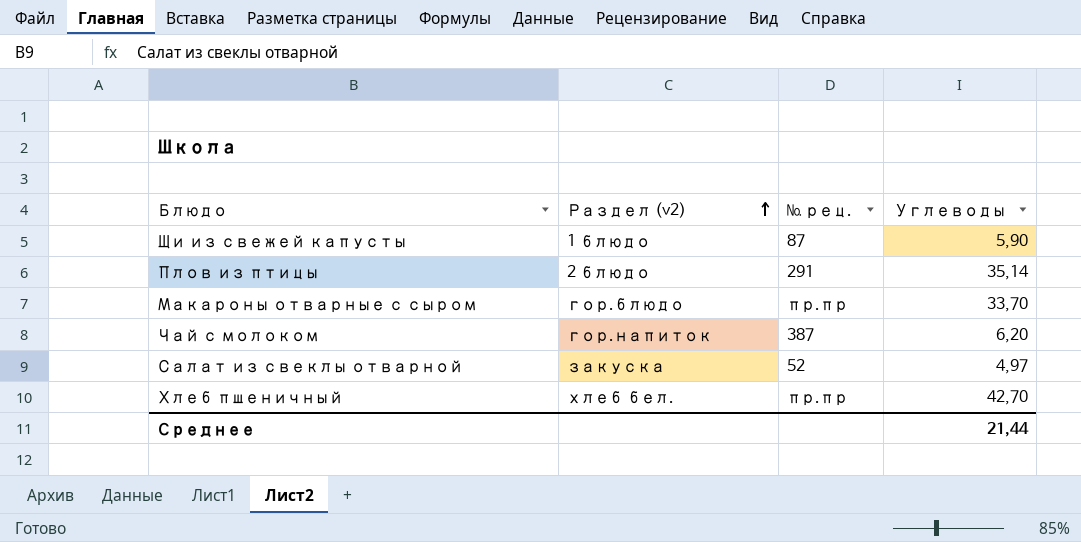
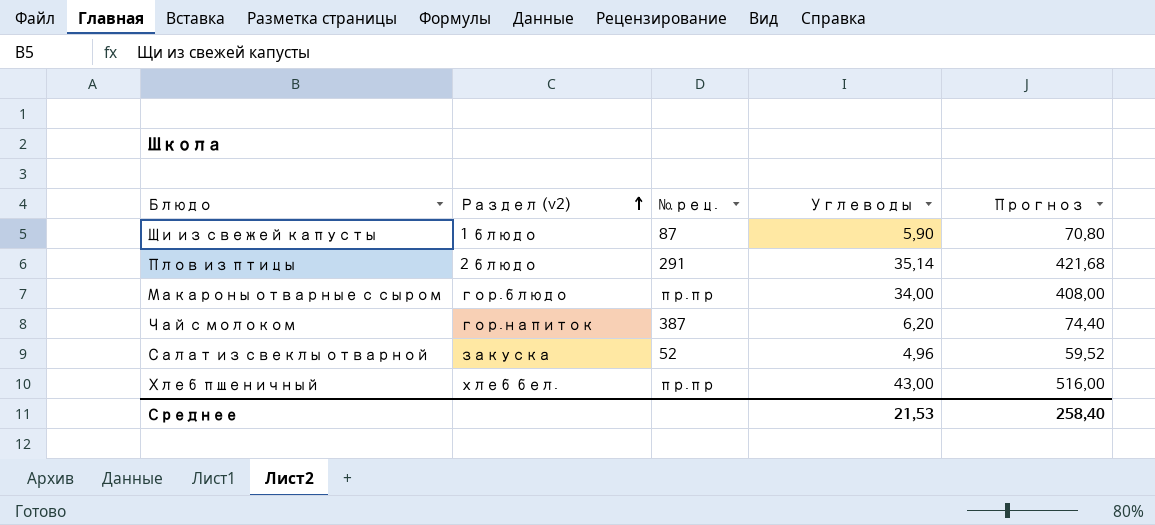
column Прогноз | formula: none -> [Углеводы] * 12
Макароны отварные с сыром | Углеводы: 33,70 -> 34,00
Салат из свеклы отварной | Углеводы: 4,97 -> 4,96
Хлеб пшеничный | Углеводы: 42,70 -> 43,00
Среднее | Углеводы: 21,44 -> 21,53

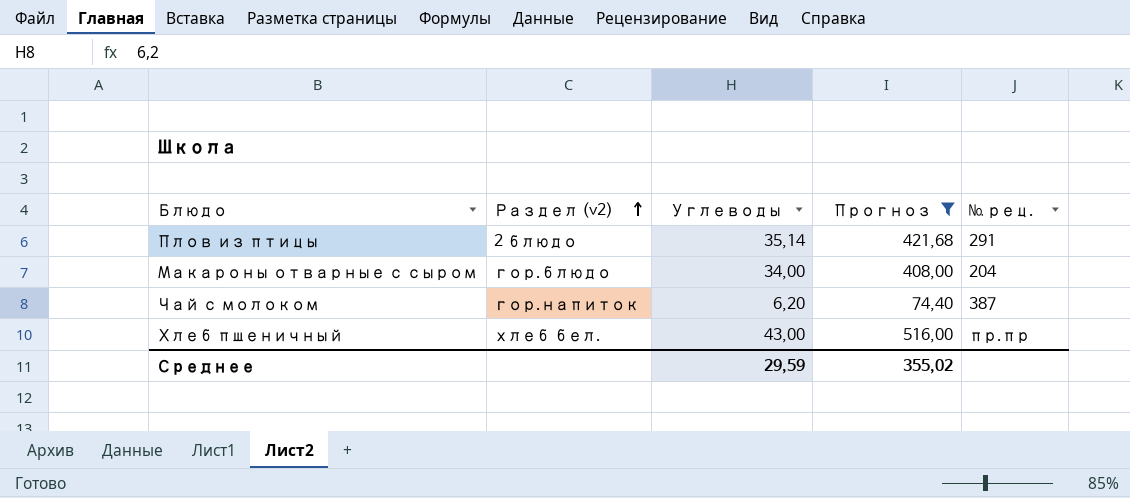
filter: none -> Прогноз >= 74,40
column № рец. | position: 3 -> 5
Макароны отварные с сыром | № рец.: пр.пр -> 204
Среднее | Углеводы: 21,53 -> 29,59
Среднее | Прогноз: 258,40 -> 355,02

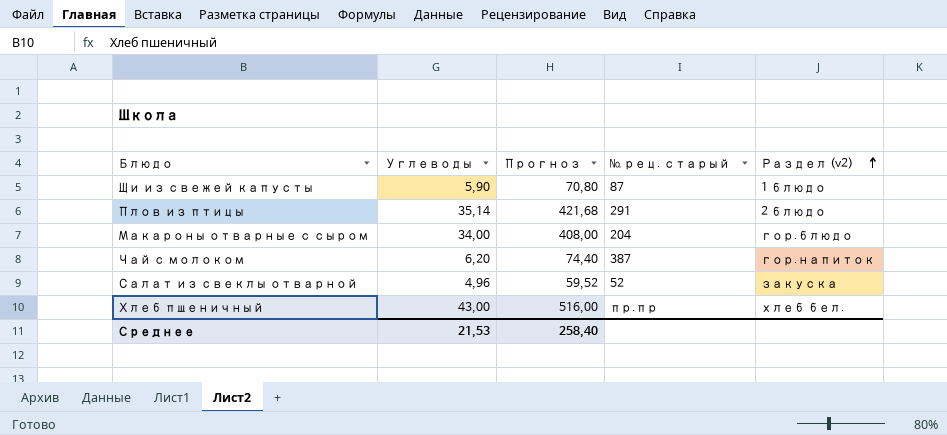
filter: Прогноз >= 74,40 -> none
column name: № рец. -> № рец. старый
column Раздел (v2) | position: 2 -> 5
Среднее | Углеводы: 29,59 -> 21,53
Среднее | Прогноз: 355,02 -> 258,40

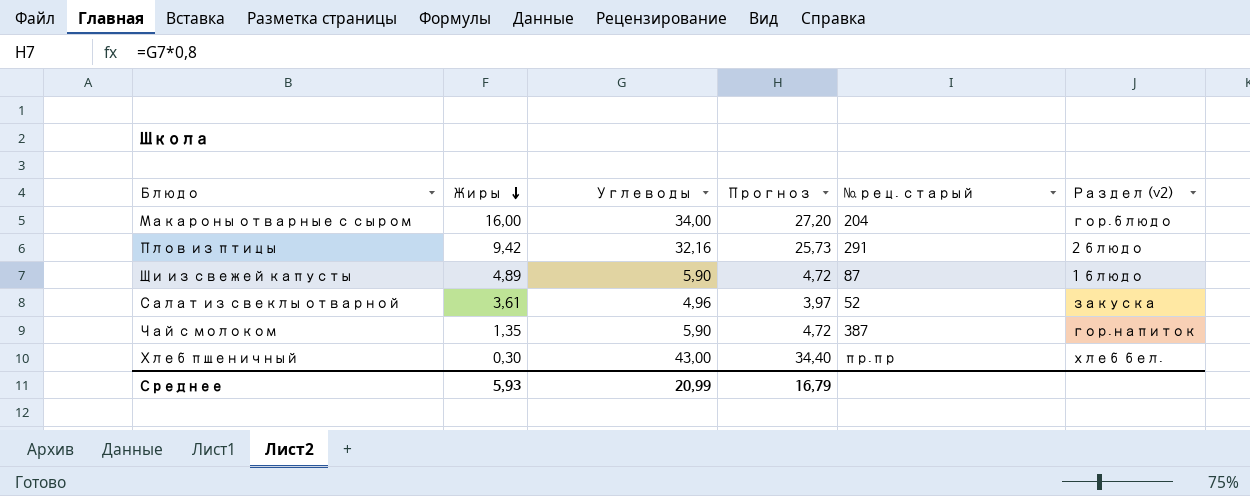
row order: Раздел (v2) ascending -> Жиры descending
column Жиры | position: none -> 2
column Прогноз | formula: [Углеводы] * 12 -> [Углеводы] * 0,8
Плов из птицы | Углеводы: 35,14 -> 32,16
Чай с молоком | Углеводы: 6,20 -> 5,90
Среднее | Углеводы: 21,53 -> 20,99
Среднее | Прогноз: 258,40 -> 16,79

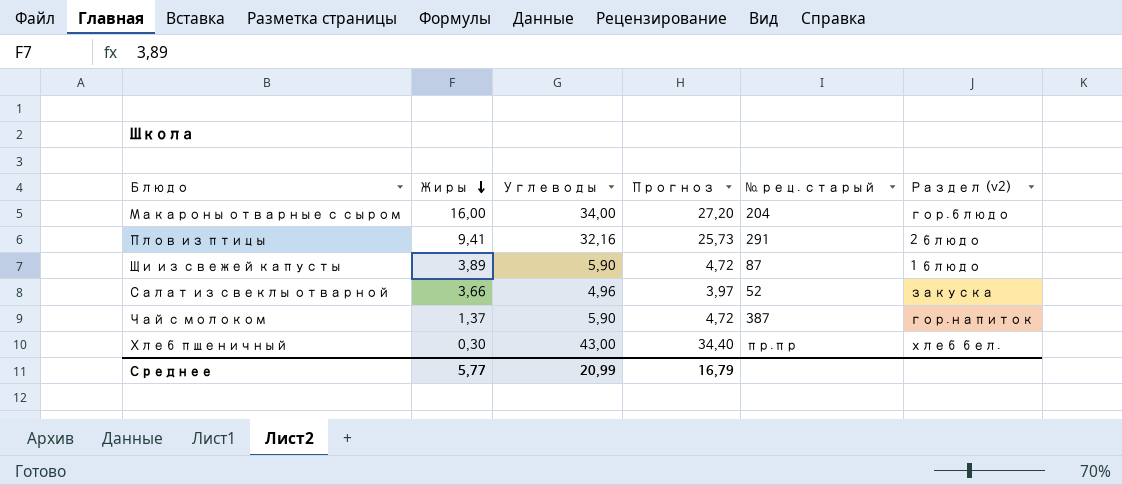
Плов из птицы | Жиры: 9,42 -> 9,41
Щи из свежей капусты | Жиры: 4,89 -> 3,89
Салат из свеклы отварной | Жиры: 3,61 -> 3,66
Чай с молоком | Жиры: 1,35 -> 1,37
Среднее | Жиры: 5,93 -> 5,77

